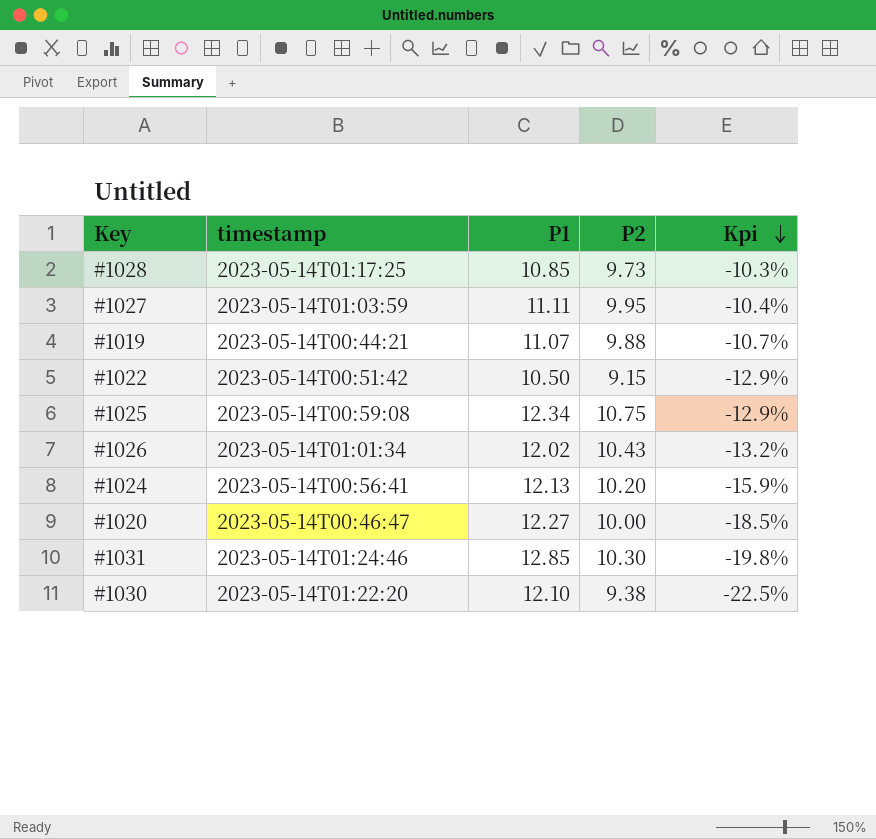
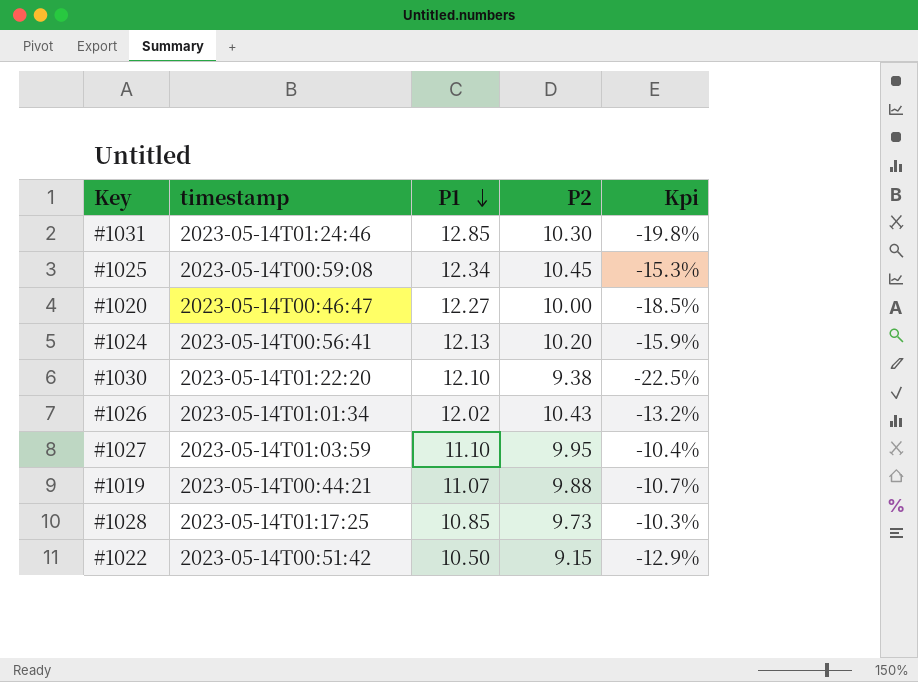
row order: Kpi descending -> P1 descending
#1025 | P2: 10.75 -> 10.45
#1025 | Kpi: -12.9% -> -15.3%
#1027 | P1: 11.11 -> 11.10

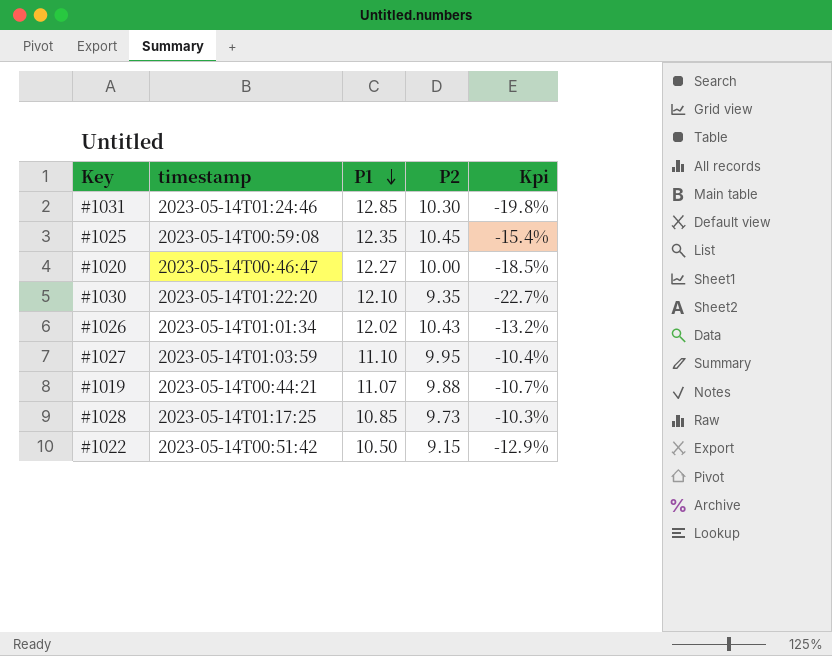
row #1024: 2023-05-14T00:56:41 | 12.13 | 10.20 | -15.9% -> none
#1025 | P1: 12.34 -> 12.35
#1025 | Kpi: -15.3% -> -15.4%
#1030 | P2: 9.38 -> 9.35
#1030 | Kpi: -22.5% -> -22.7%

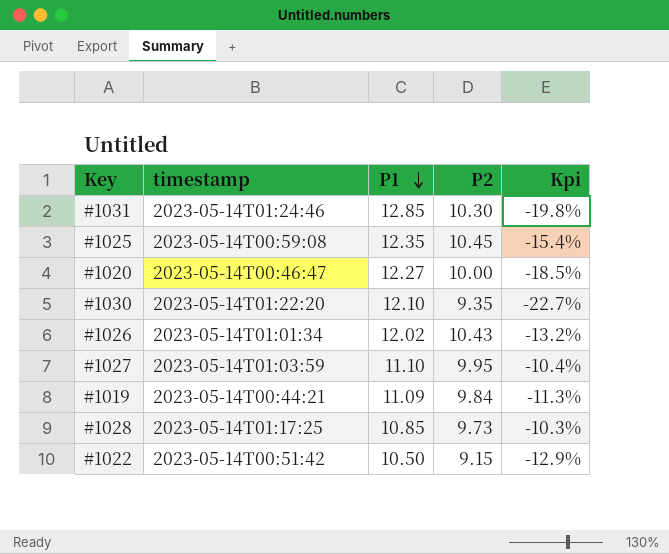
#1019 | P1: 11.07 -> 11.09
#1019 | P2: 9.88 -> 9.84
#1019 | Kpi: -10.7% -> -11.3%

